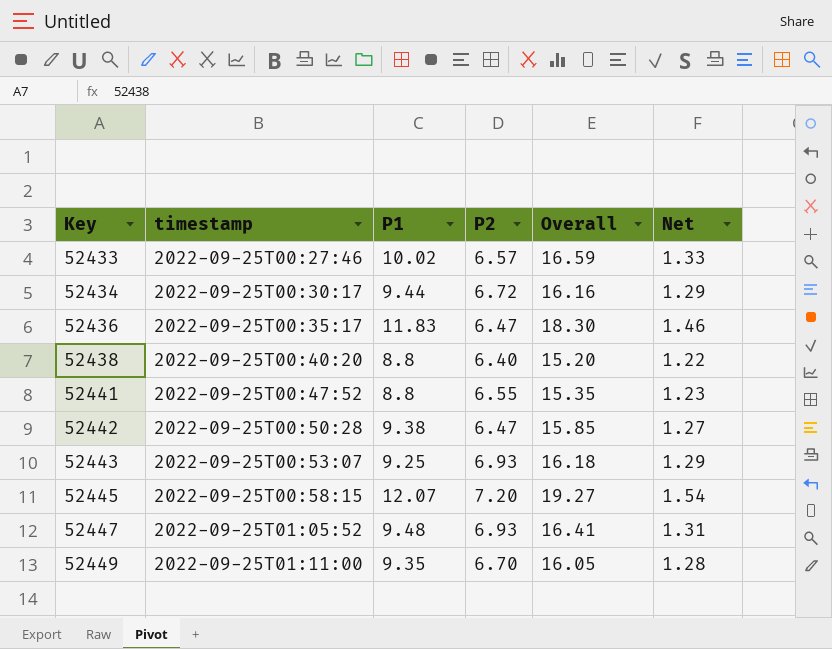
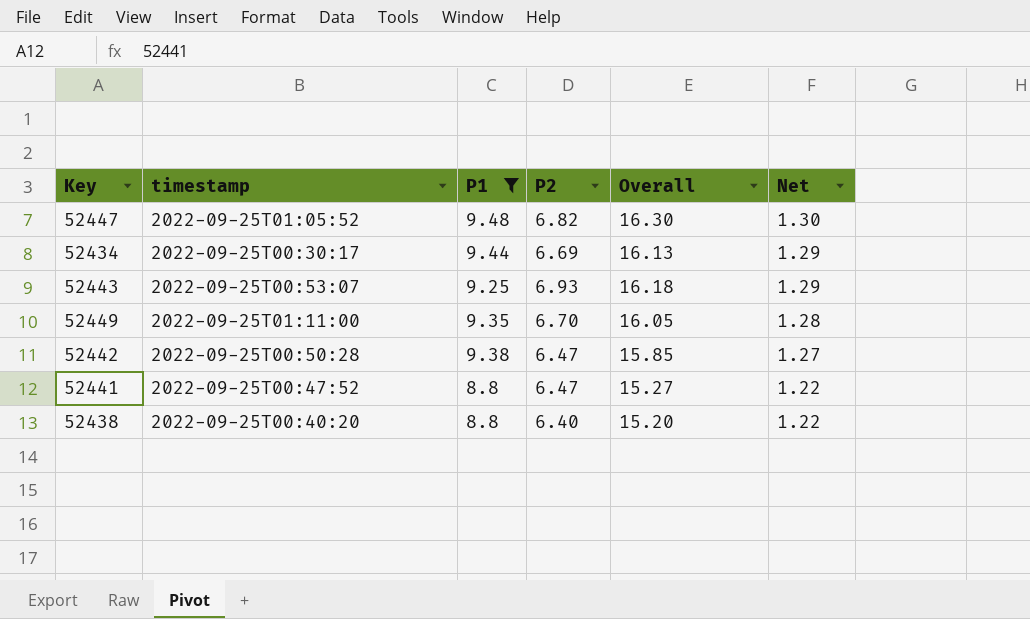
filter: none -> P1 <= 9.48
row order: Key ascending -> Net descending
52447 | P2: 6.93 -> 6.82
52447 | Overall: 16.41 -> 16.30
52447 | Net: 1.31 -> 1.30
52434 | P2: 6.72 -> 6.69
52434 | Overall: 16.16 -> 16.13
52441 | P2: 6.55 -> 6.47
52441 | Overall: 15.35 -> 15.27
52441 | Net: 1.23 -> 1.22

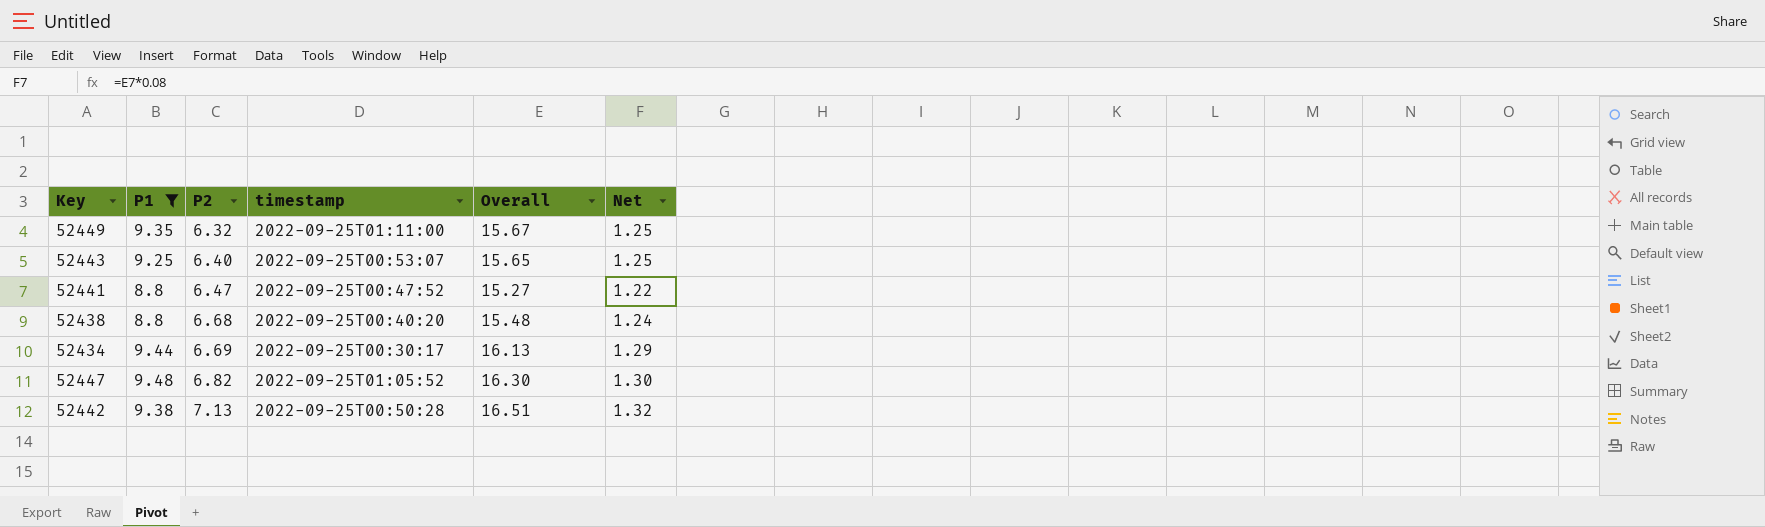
row order: Net descending -> P2 ascending
column timestamp | position: 2 -> 4
52449 | P2: 6.70 -> 6.32
52449 | Overall: 16.05 -> 15.67
52449 | Net: 1.28 -> 1.25
52443 | P2: 6.93 -> 6.40
52443 | Overall: 16.18 -> 15.65
52443 | Net: 1.29 -> 1.25
52438 | P2: 6.40 -> 6.68
52438 | Overall: 15.20 -> 15.48
52438 | Net: 1.22 -> 1.24
52442 | P2: 6.47 -> 7.13
52442 | Overall: 15.85 -> 16.51
52442 | Net: 1.27 -> 1.32

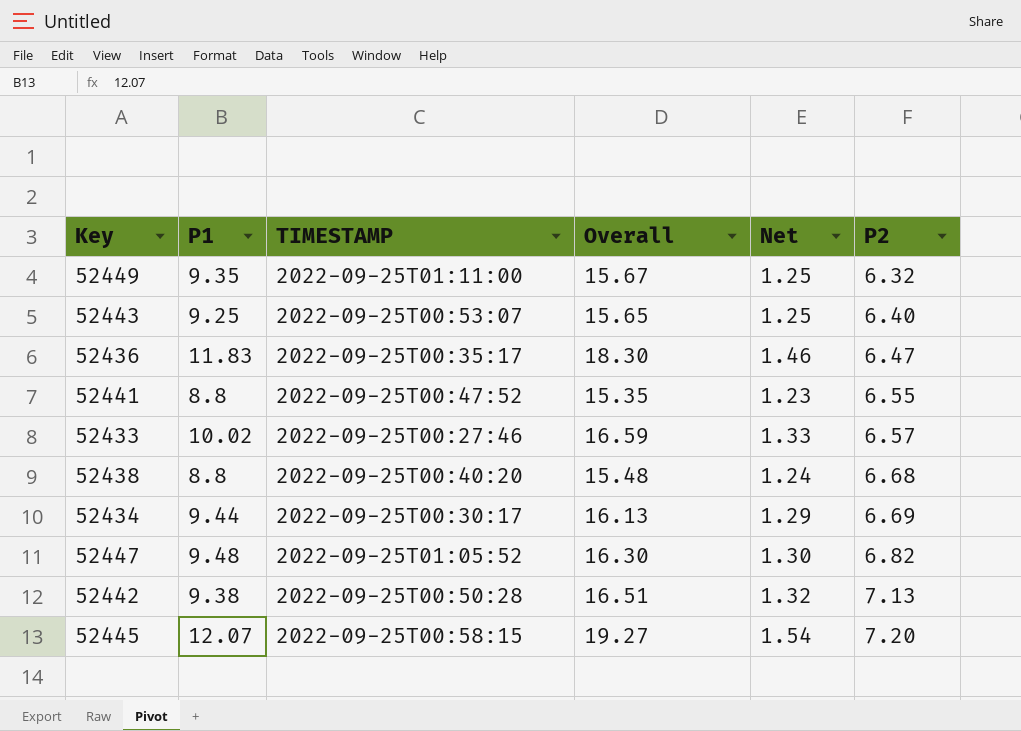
filter: P1 <= 9.48 -> none
column name: timestamp -> TIMESTAMP
column P2 | position: 3 -> 6
52441 | Overall: 15.27 -> 15.35
52441 | Net: 1.22 -> 1.23
52441 | P2: 6.47 -> 6.55

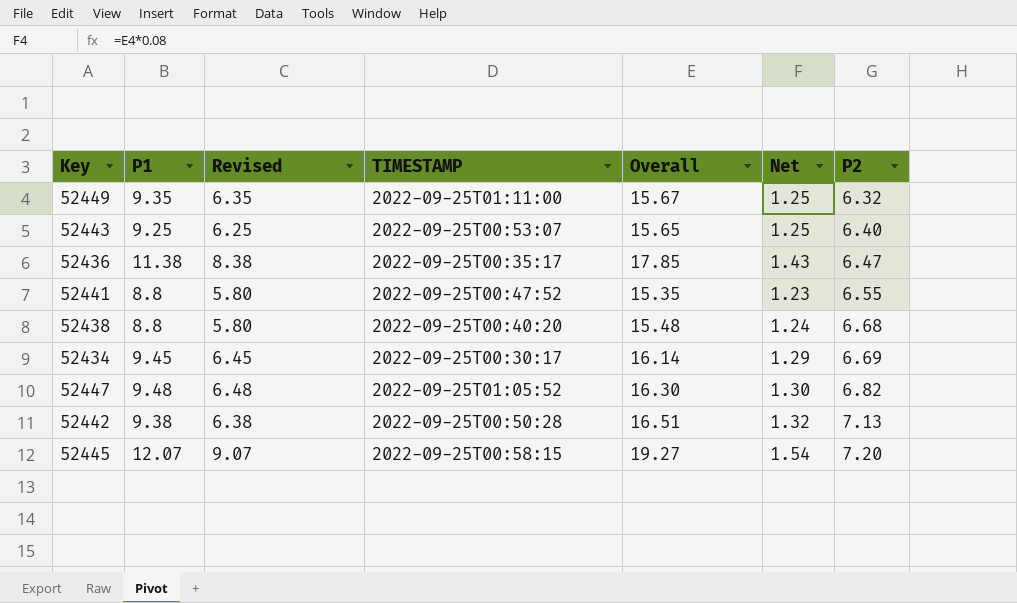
column Revised | formula: none -> [P1] - 3
row 52433: 10.02 | 2022-09-25T00:27:46 | 16.59 | 1.33 | 6.57 -> none
52436 | P1: 11.83 -> 11.38
52436 | Overall: 18.30 -> 17.85
52436 | Net: 1.46 -> 1.43
52434 | P1: 9.44 -> 9.45
52434 | Overall: 16.13 -> 16.14

